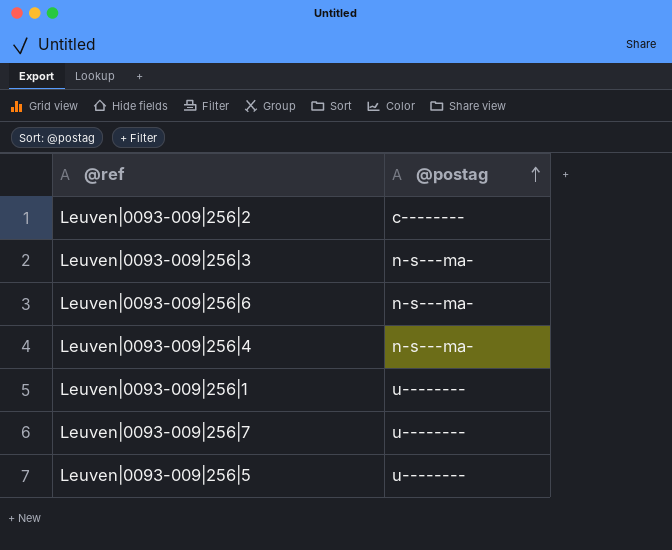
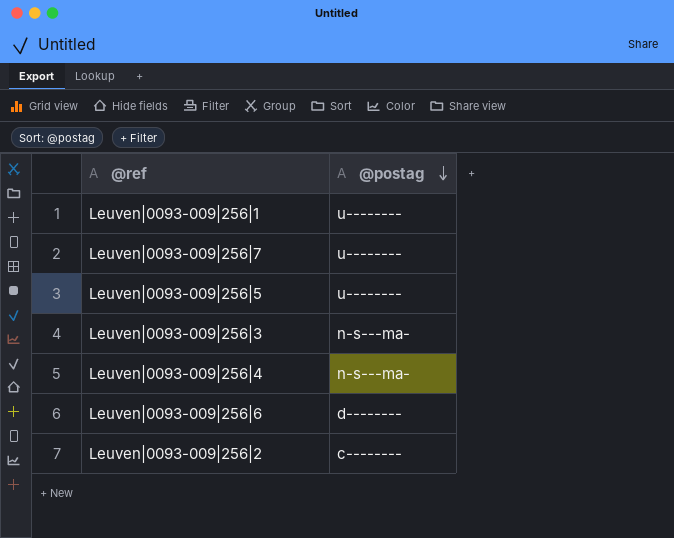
row order: @postag ascending -> @postag descending
Leuven|0093-009|256|6 | @postag: n-s---ma- -> d--------

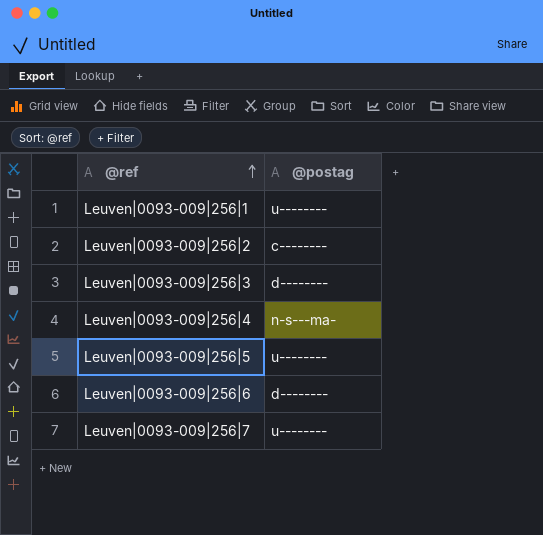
row order: @postag descending -> @ref ascending
Leuven|0093-009|256|3 | @postag: n-s---ma- -> d--------

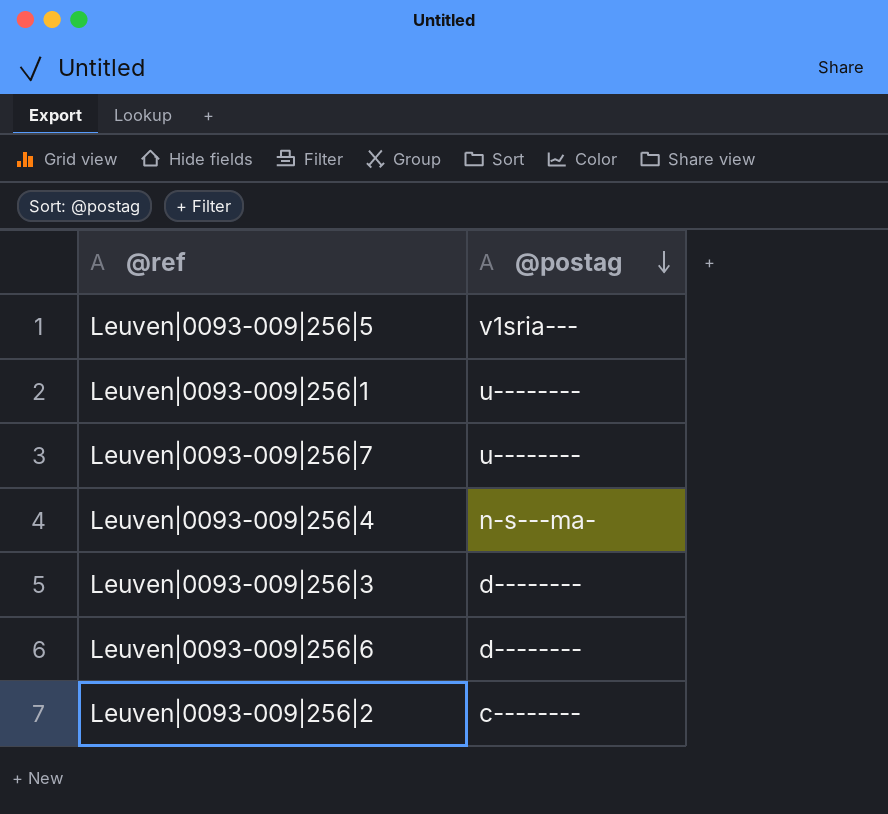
row order: @ref ascending -> @postag descending
Leuven|0093-009|256|5 | @postag: u-------- -> v1sria---

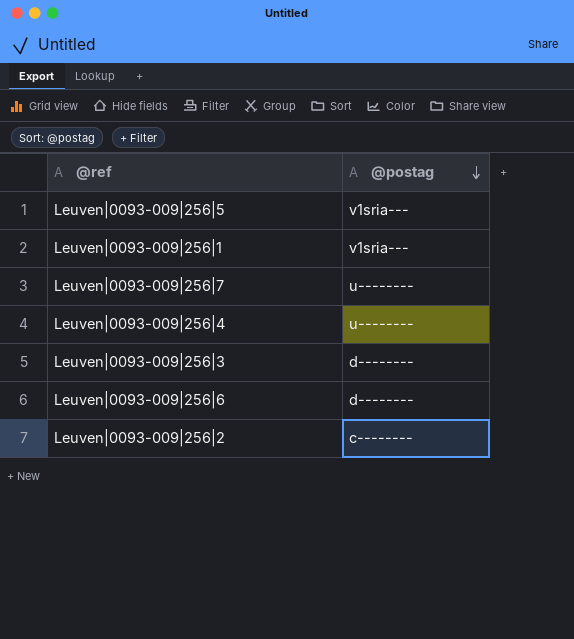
Leuven|0093-009|256|1 | @postag: u-------- -> v1sria---
Leuven|0093-009|256|4 | @postag: n-s---ma- -> u--------

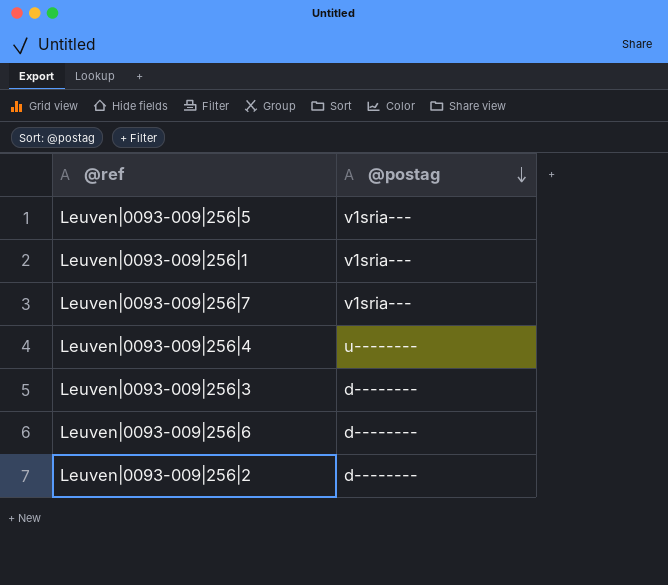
Leuven|0093-009|256|7 | @postag: u-------- -> v1sria---
Leuven|0093-009|256|2 | @postag: c-------- -> d--------

